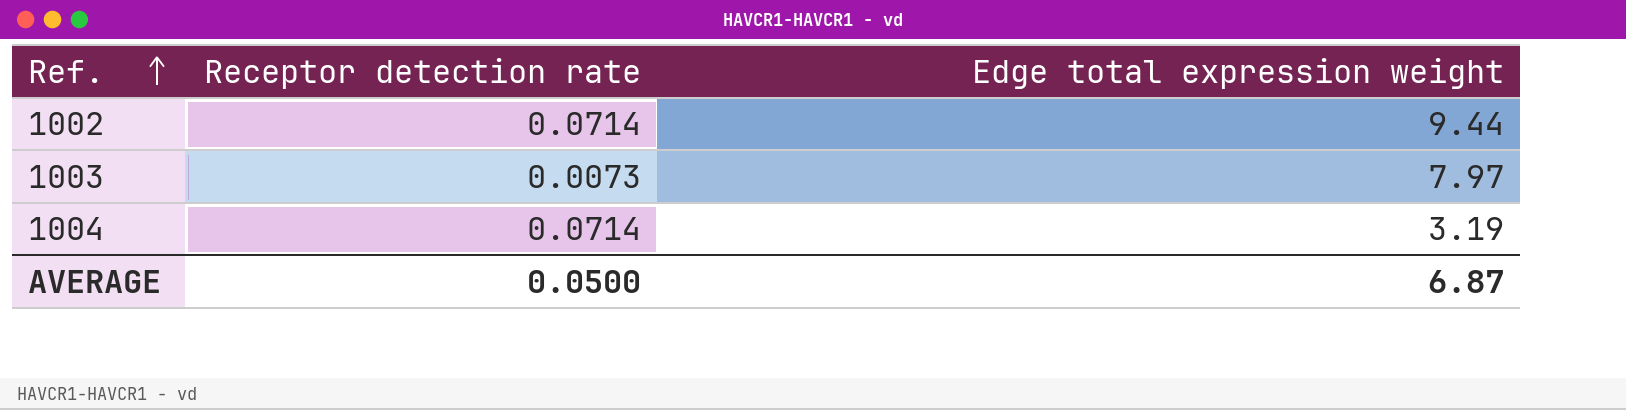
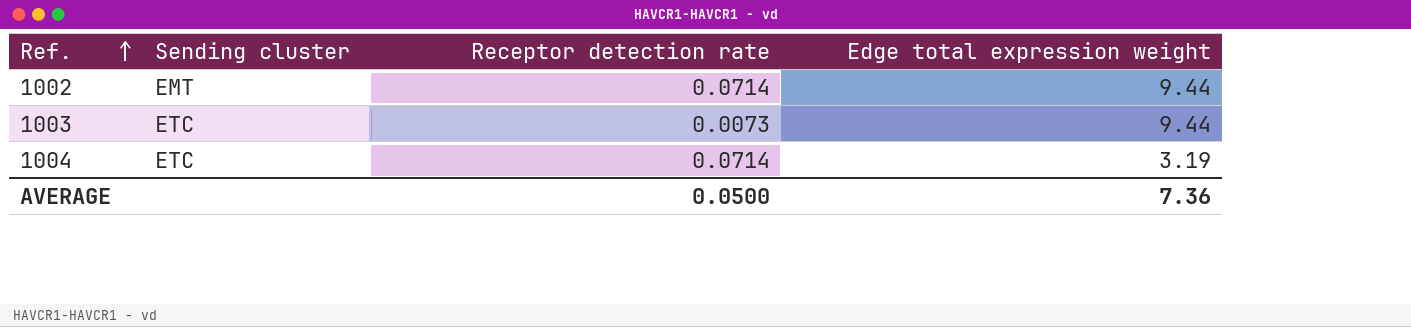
column Sending cluster | position: none -> 2
1003 | Edge total expression weight: 7.97 -> 9.44
AVERAGE | Edge total expression weight: 6.87 -> 7.36

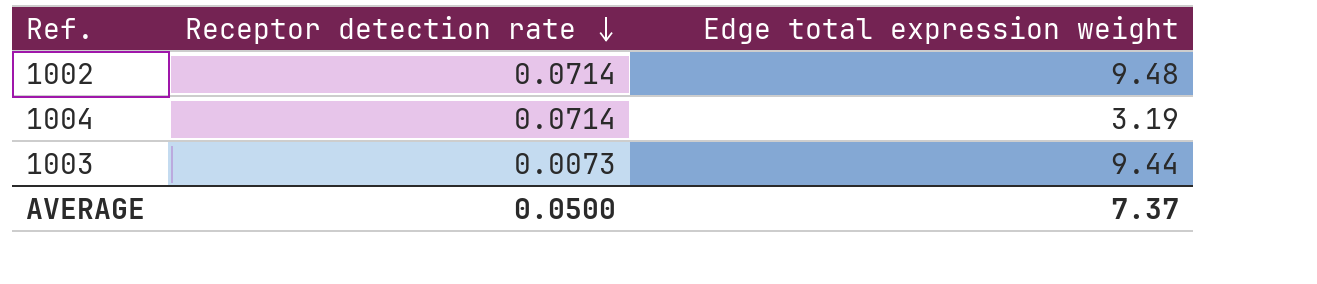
row order: Ref. ascending -> Receptor detection rate descending
column Sending cluster | position: 2 -> none
1002 | Edge total expression weight: 9.44 -> 9.48
AVERAGE | Edge total expression weight: 7.36 -> 7.37

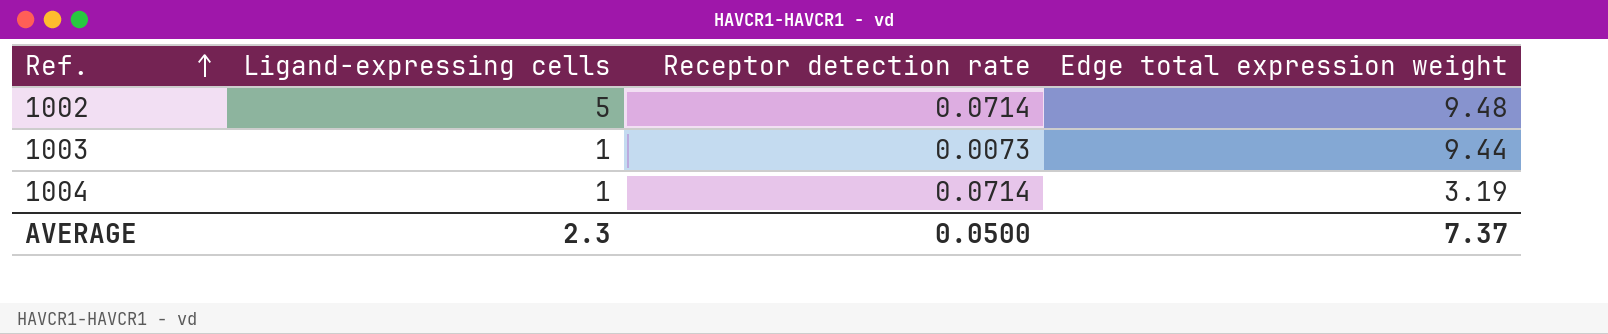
row order: Receptor detection rate descending -> Ref. ascending
column Ligand-expressing cells | position: none -> 2

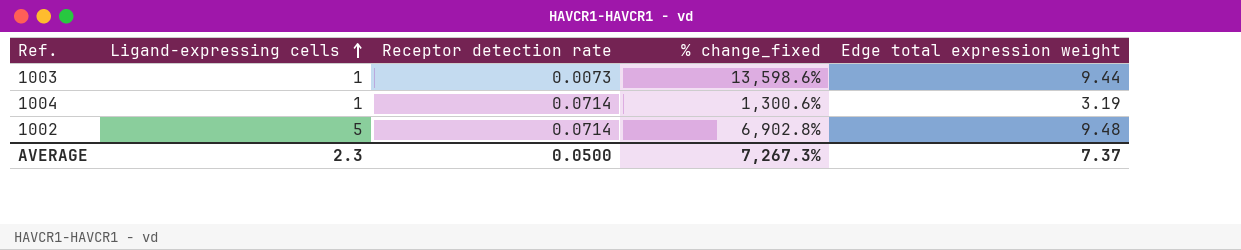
row order: Ref. ascending -> Ligand-expressing cells ascending
column % change_fixed | formula: none -> ([Ligand-expressing cells] - [Receptor detection rate]) / [Receptor detection rate]

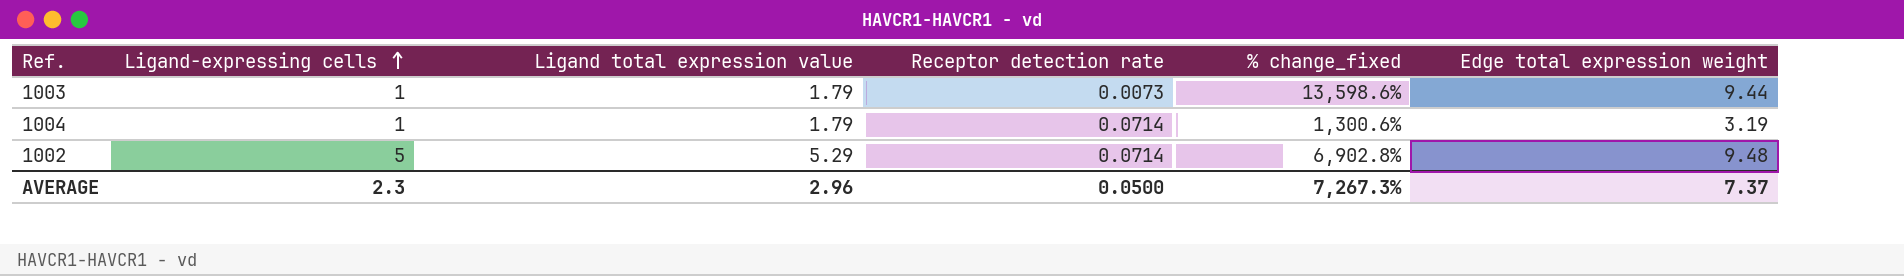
column Ligand total expression value | position: none -> 3

